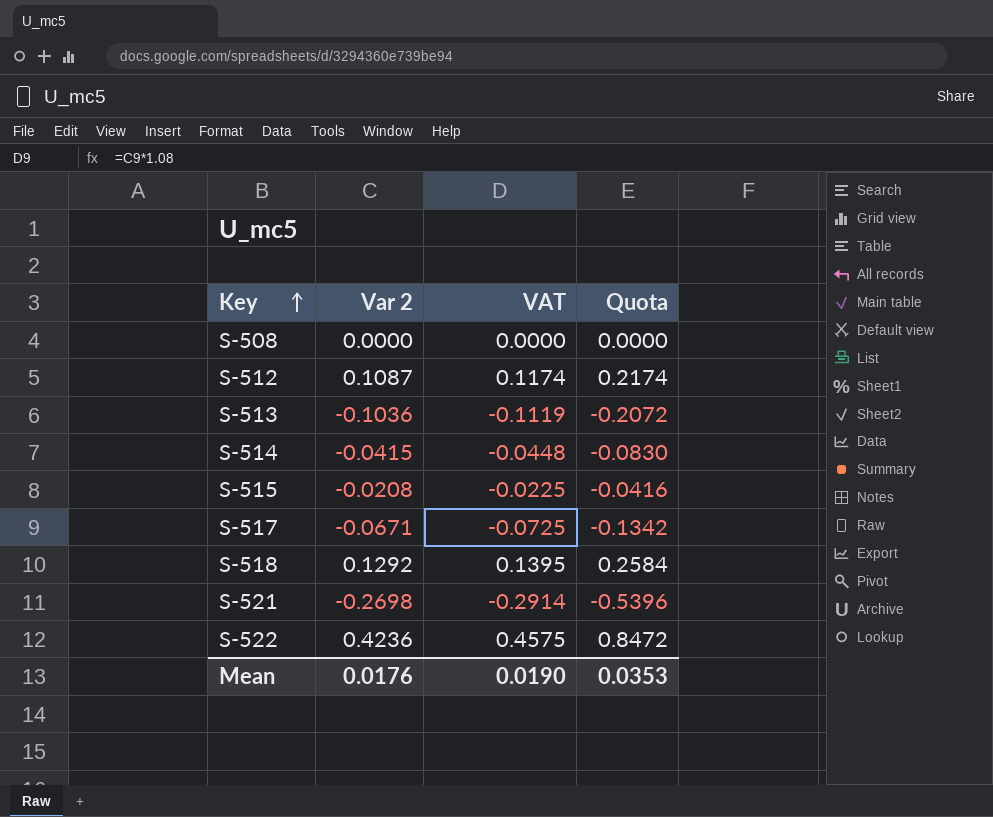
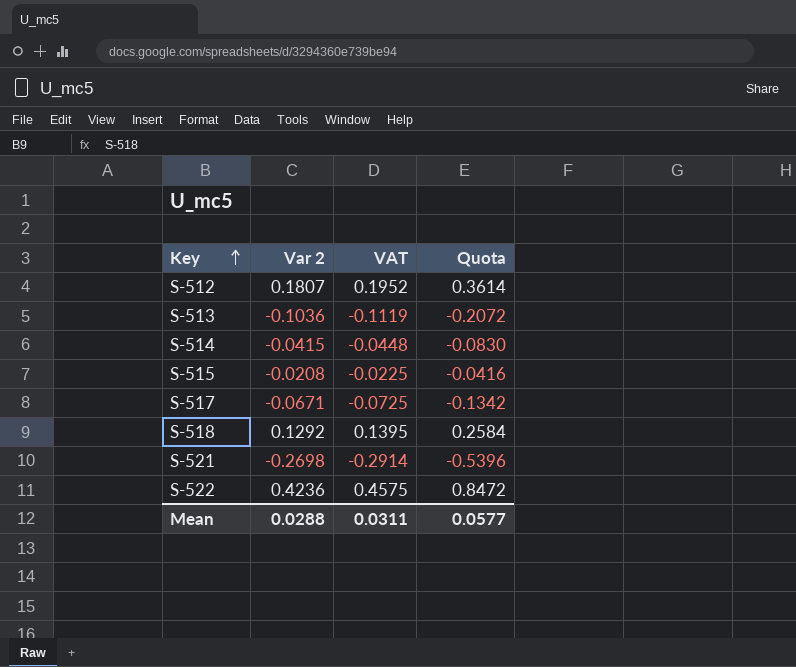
row S-508: 0.0000 | 0.0000 | 0.0000 -> none
S-512 | Var 2: 0.1087 -> 0.1807
S-512 | VAT: 0.1174 -> 0.1952
S-512 | Quota: 0.2174 -> 0.3614
Mean | Var 2: 0.0176 -> 0.0288
Mean | VAT: 0.0190 -> 0.0311
Mean | Quota: 0.0353 -> 0.0577

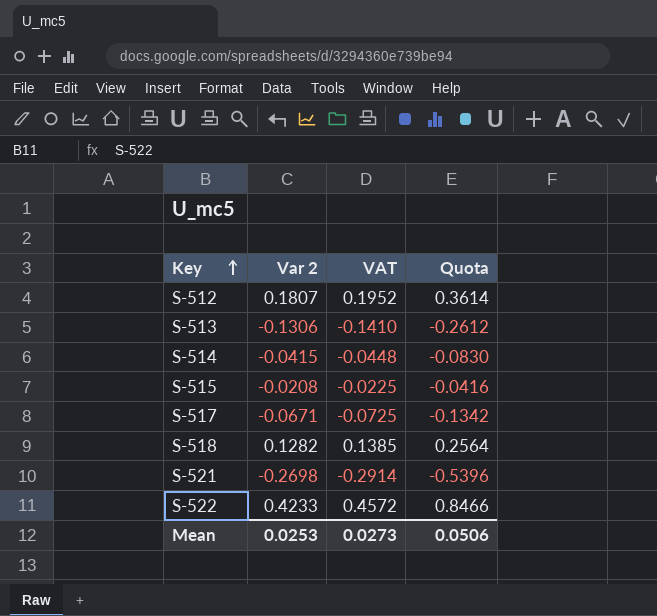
S-513 | Var 2: -0.1036 -> -0.1306
S-513 | VAT: -0.1119 -> -0.1410
S-513 | Quota: -0.2072 -> -0.2612
S-518 | Var 2: 0.1292 -> 0.1282
S-518 | VAT: 0.1395 -> 0.1385
S-518 | Quota: 0.2584 -> 0.2564
S-522 | Var 2: 0.4236 -> 0.4233
S-522 | VAT: 0.4575 -> 0.4572
S-522 | Quota: 0.8472 -> 0.8466
Mean | Var 2: 0.0288 -> 0.0253
Mean | VAT: 0.0311 -> 0.0273
Mean | Quota: 0.0577 -> 0.0506

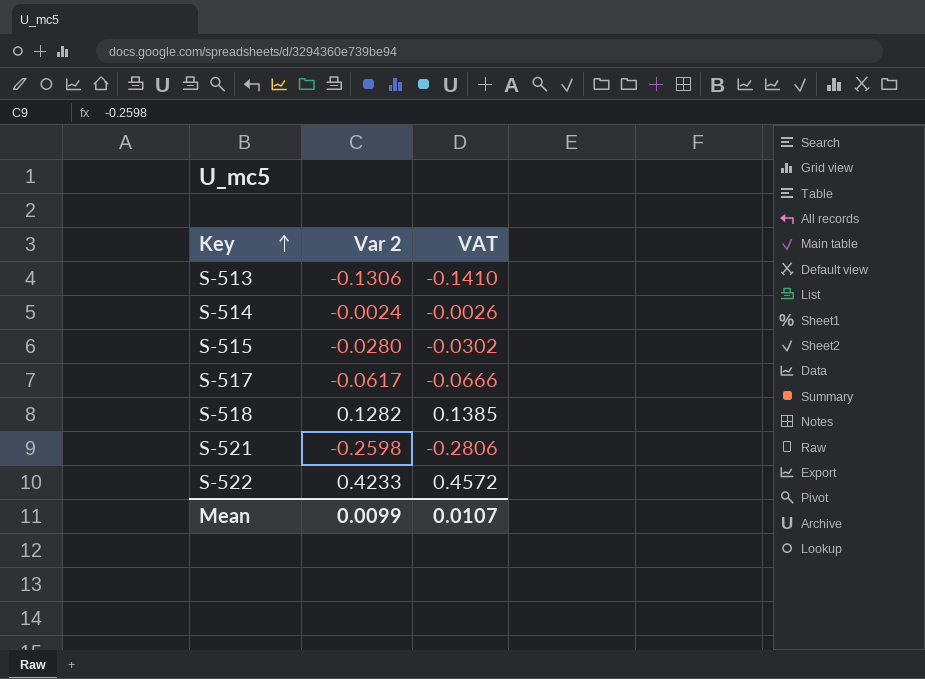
column Quota | formula: [Var 2] * 2 -> none
row S-512: 0.1807 | 0.1952 | 0.3614 -> none
S-514 | Var 2: -0.0415 -> -0.0024
S-514 | VAT: -0.0448 -> -0.0026
S-515 | Var 2: -0.0208 -> -0.0280
S-515 | VAT: -0.0225 -> -0.0302
S-517 | Var 2: -0.0671 -> -0.0617
S-517 | VAT: -0.0725 -> -0.0666
S-521 | Var 2: -0.2698 -> -0.2598
S-521 | VAT: -0.2914 -> -0.2806
Mean | Var 2: 0.0253 -> 0.0099
Mean | VAT: 0.0273 -> 0.0107

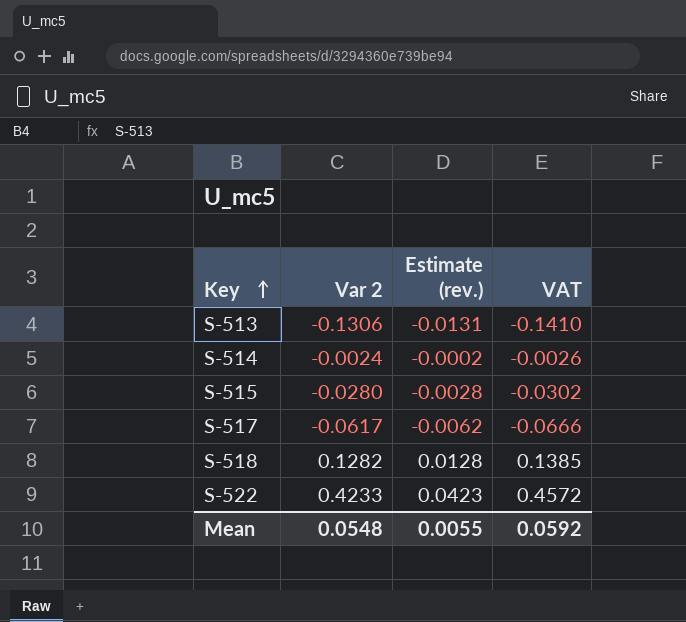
column Estimate (rev.) | formula: none -> [Var 2] * 0.1
row S-521: -0.2598 | -0.2806 -> none
Mean | Var 2: 0.0099 -> 0.0548
Mean | VAT: 0.0107 -> 0.0592

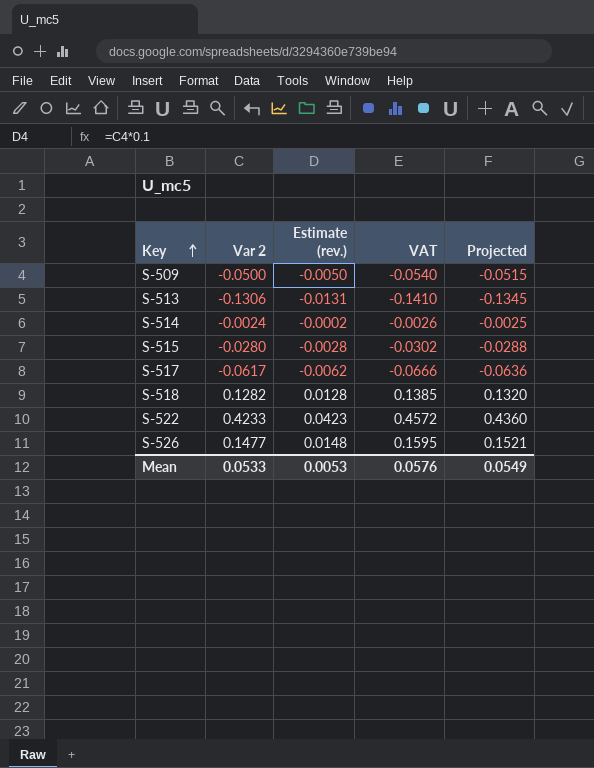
column Projected | formula: none -> [Var 2] * 1.03
row S-509: none -> -0.0500 | -0.0050 | -0.0540 | -0.0515
row S-526: none -> 0.1477 | 0.0148 | 0.1595 | 0.1521
Mean | Var 2: 0.0548 -> 0.0533
Mean | Estimate (rev.): 0.0055 -> 0.0053
Mean | VAT: 0.0592 -> 0.0576

